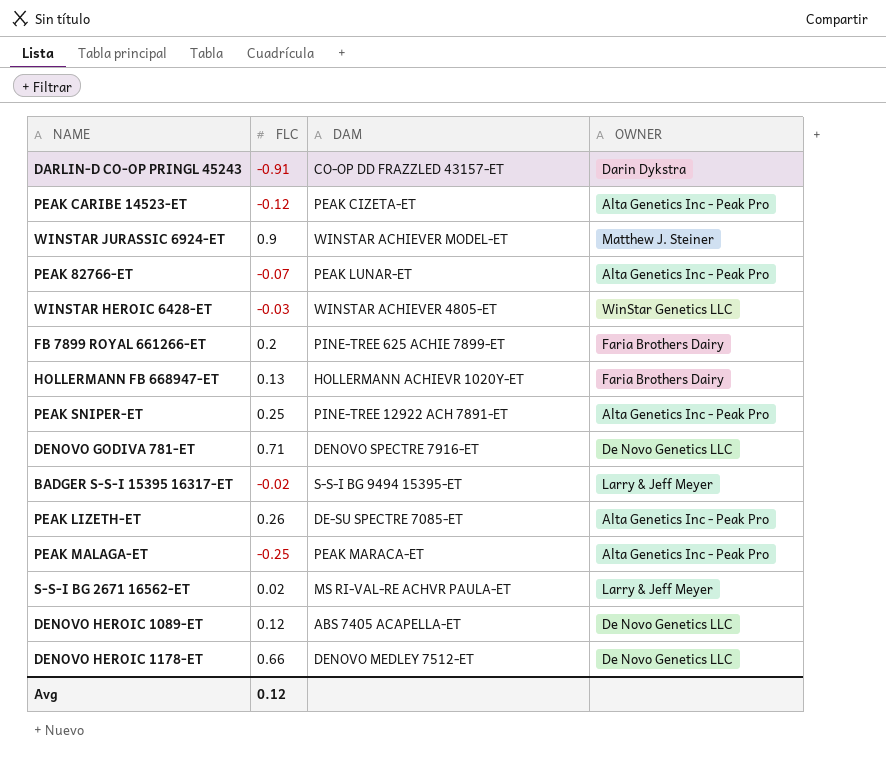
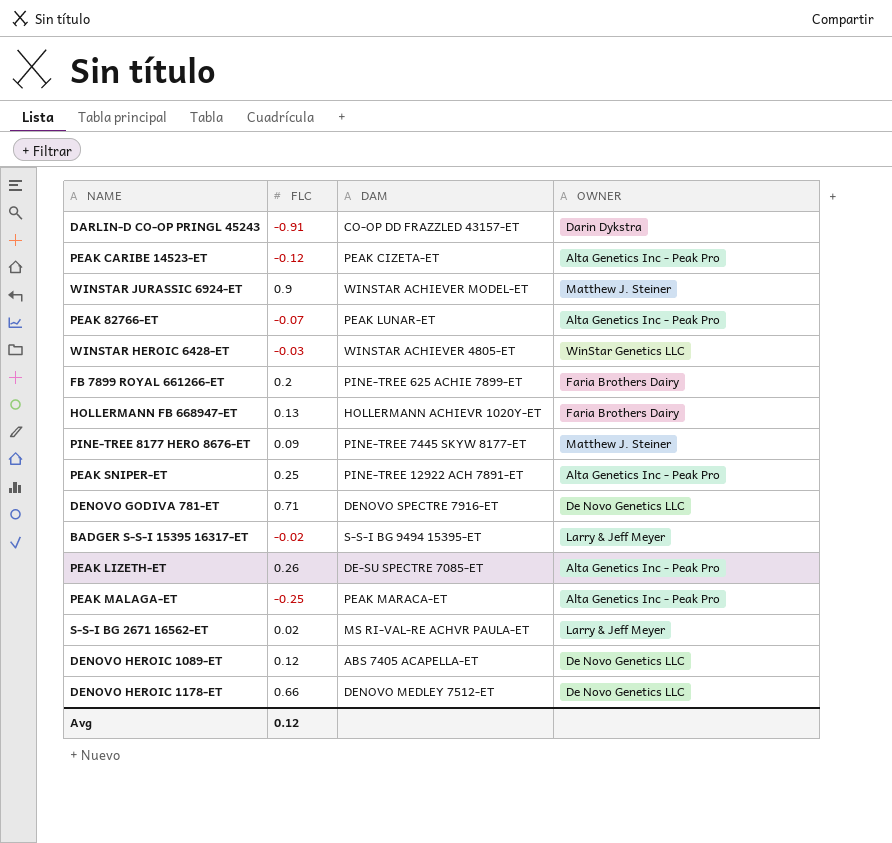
row PINE-TREE 8177 HERO 8676-ET: none -> 0.09 | PINE-TREE 7445 SKYW 8177-ET | Matthew J. Steiner

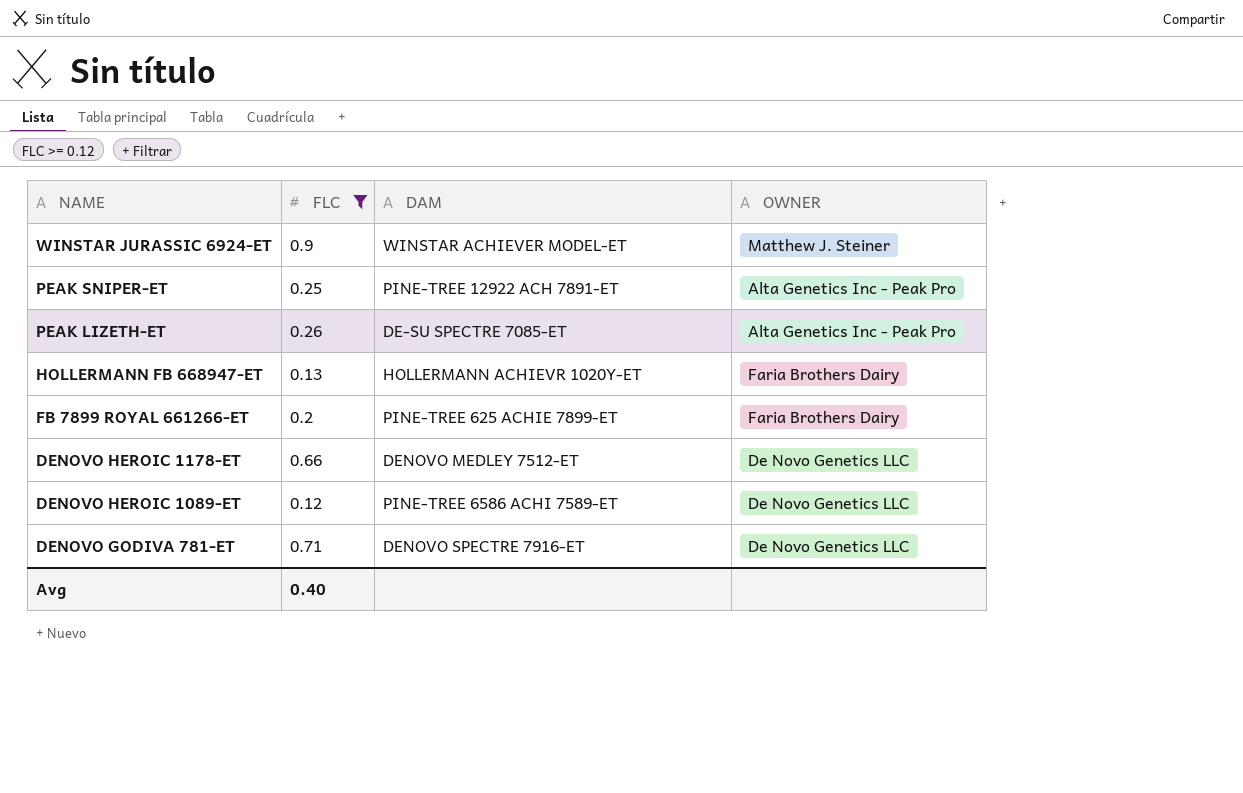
filter: none -> FLC >= 0.12
row order: none -> NAME descending
DENOVO HEROIC 1089-ET | DAM: ABS 7405 ACAPELLA-ET -> PINE-TREE 6586 ACHI 7589-ET
Avg | FLC: 0.12 -> 0.40

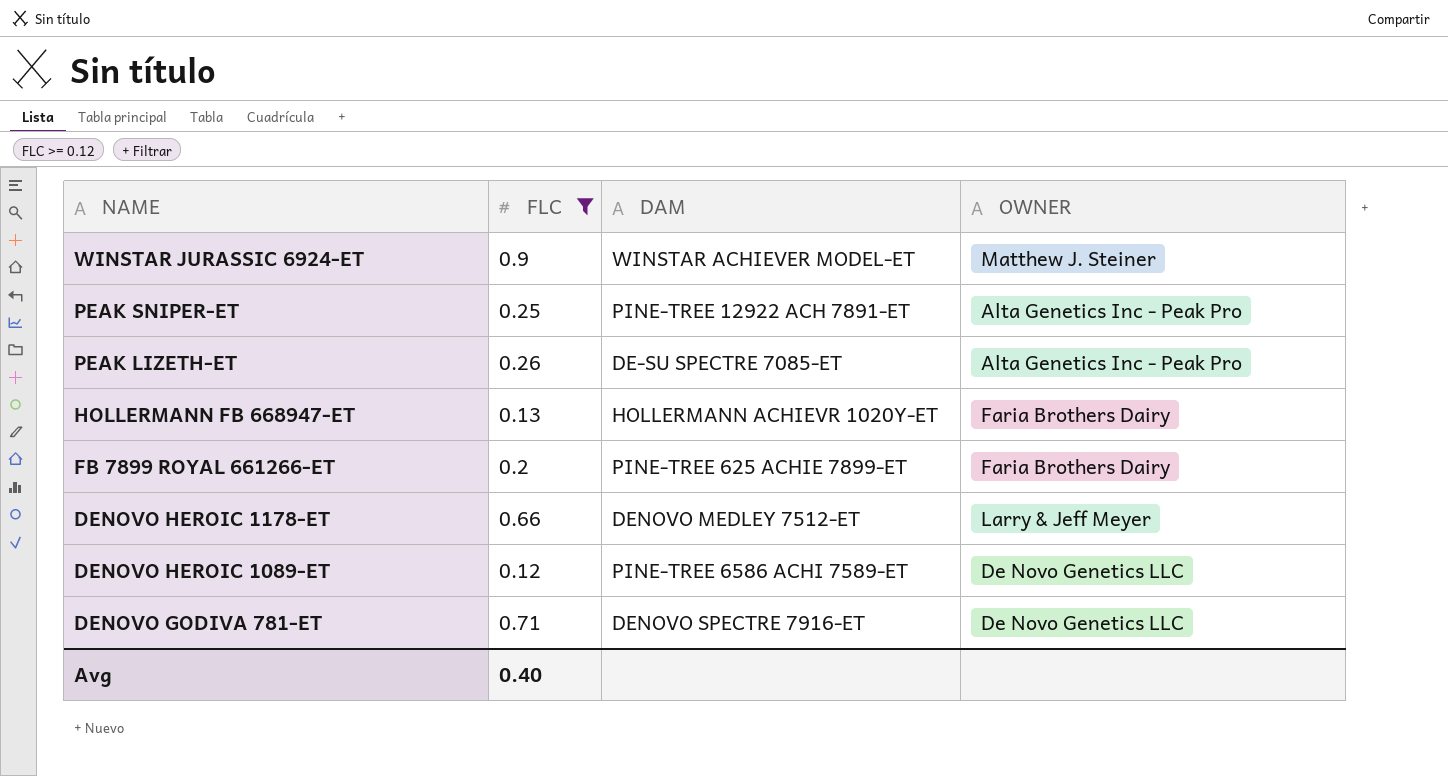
DENOVO HEROIC 1178-ET | OWNER: De Novo Genetics LLC -> Larry & Jeff Meyer

